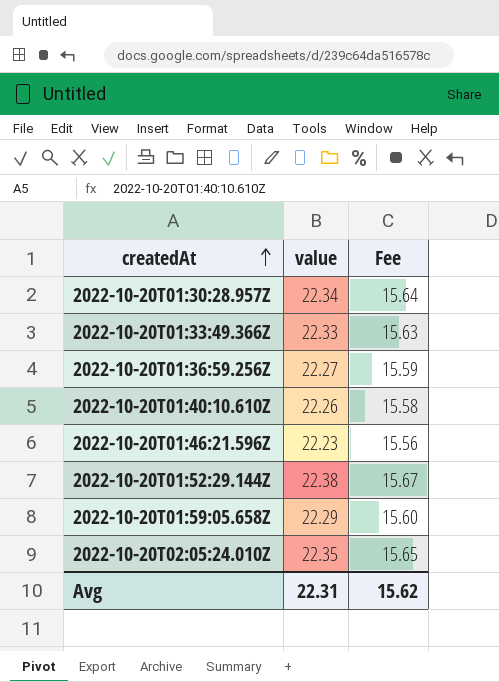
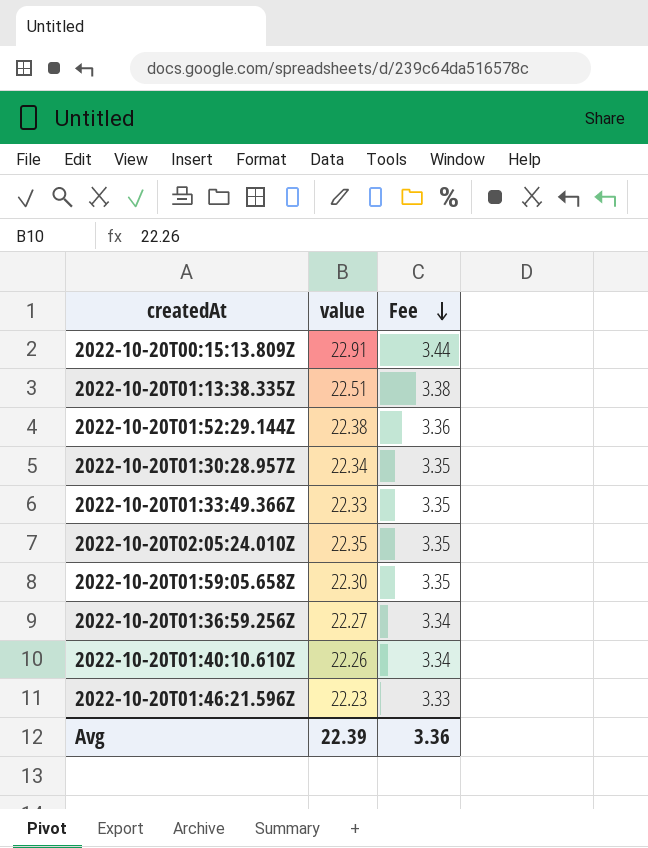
row order: createdAt ascending -> Fee descending
column Fee | formula: [value] * 0.7 -> [value] * 0.15
row 2022-10-20T00:15:13.809Z: none -> 22.91 | 3.44
row 2022-10-20T01:13:38.335Z: none -> 22.51 | 3.38
2022-10-20T01:59:05.658Z | value: 22.29 -> 22.30
Avg | value: 22.31 -> 22.39
Avg | Fee: 15.62 -> 3.36

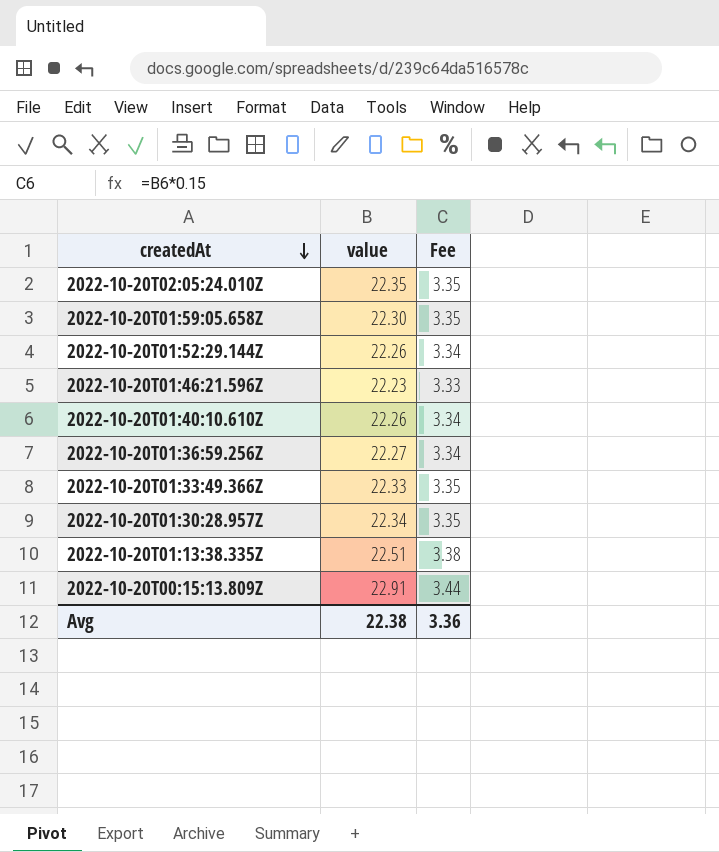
row order: Fee descending -> createdAt descending
2022-10-20T01:52:29.144Z | value: 22.38 -> 22.26
2022-10-20T01:52:29.144Z | Fee: 3.36 -> 3.34
Avg | value: 22.39 -> 22.38

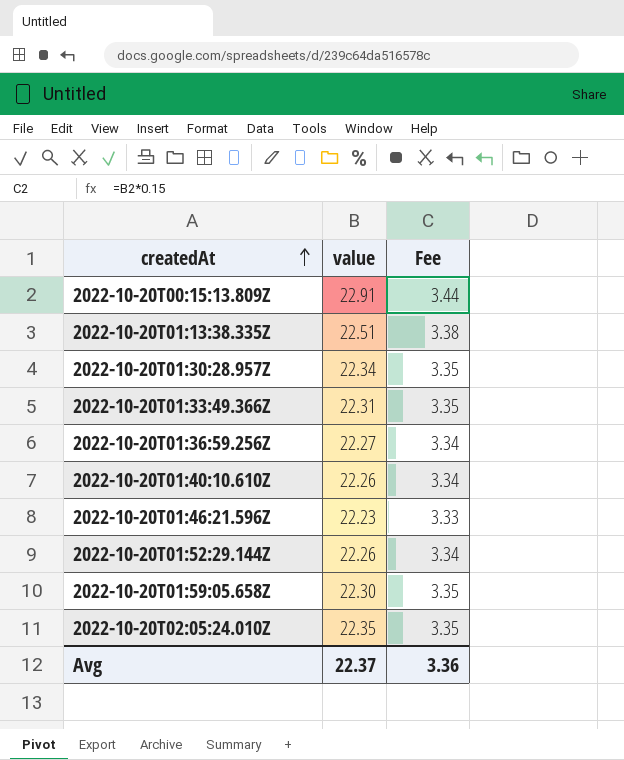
row order: createdAt descending -> createdAt ascending
2022-10-20T01:33:49.366Z | value: 22.33 -> 22.31
Avg | value: 22.38 -> 22.37

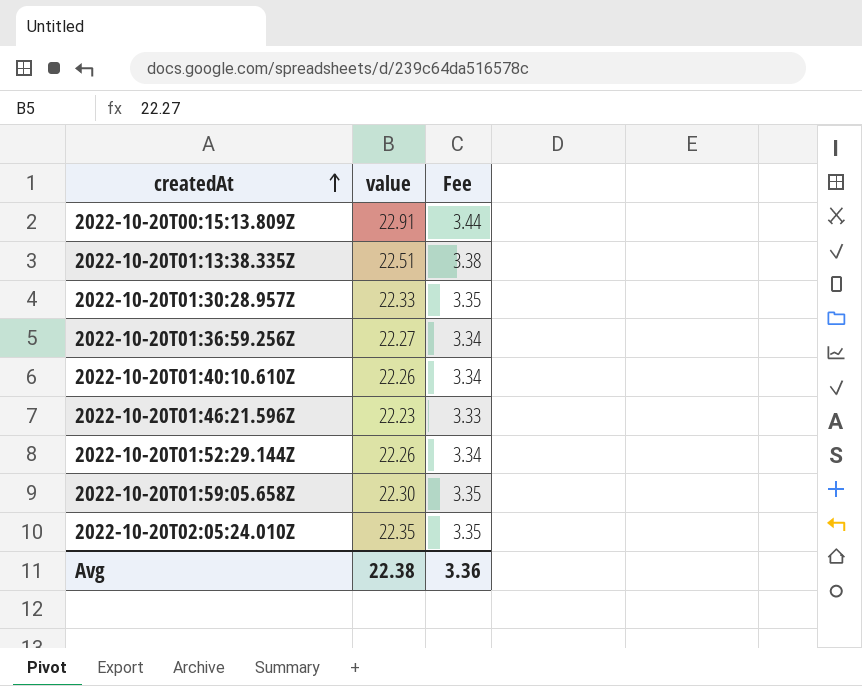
row 2022-10-20T01:33:49.366Z: 22.31 | 3.35 -> none
2022-10-20T01:30:28.957Z | value: 22.34 -> 22.33
Avg | value: 22.37 -> 22.38

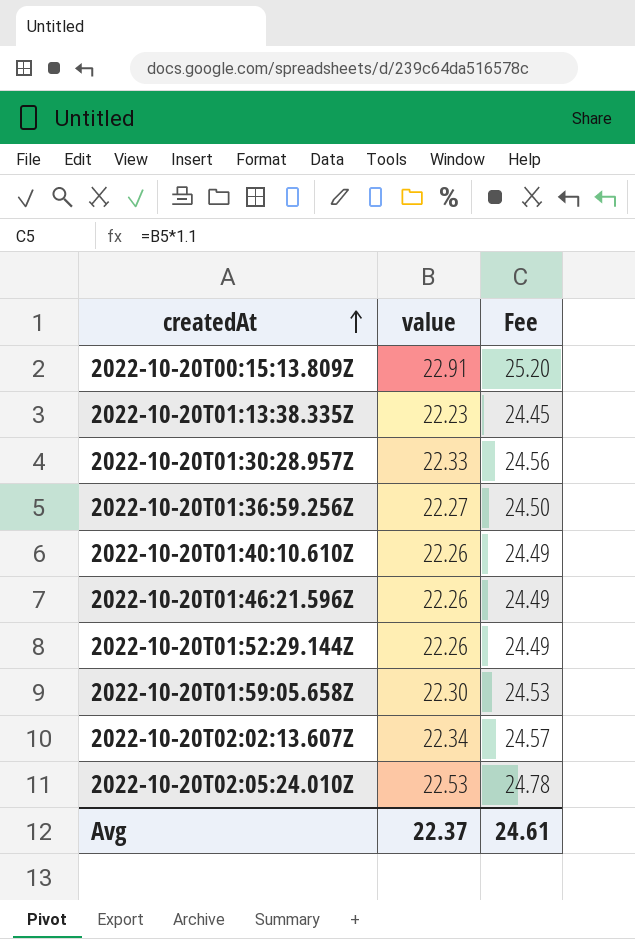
column Fee | formula: [value] * 0.15 -> [value] * 1.1
2022-10-20T01:13:38.335Z | value: 22.51 -> 22.23
2022-10-20T01:46:21.596Z | value: 22.23 -> 22.26
row 2022-10-20T02:02:13.607Z: none -> 22.34 | 24.57
2022-10-20T02:05:24.010Z | value: 22.35 -> 22.53
Avg | value: 22.38 -> 22.37
Avg | Fee: 3.36 -> 24.61

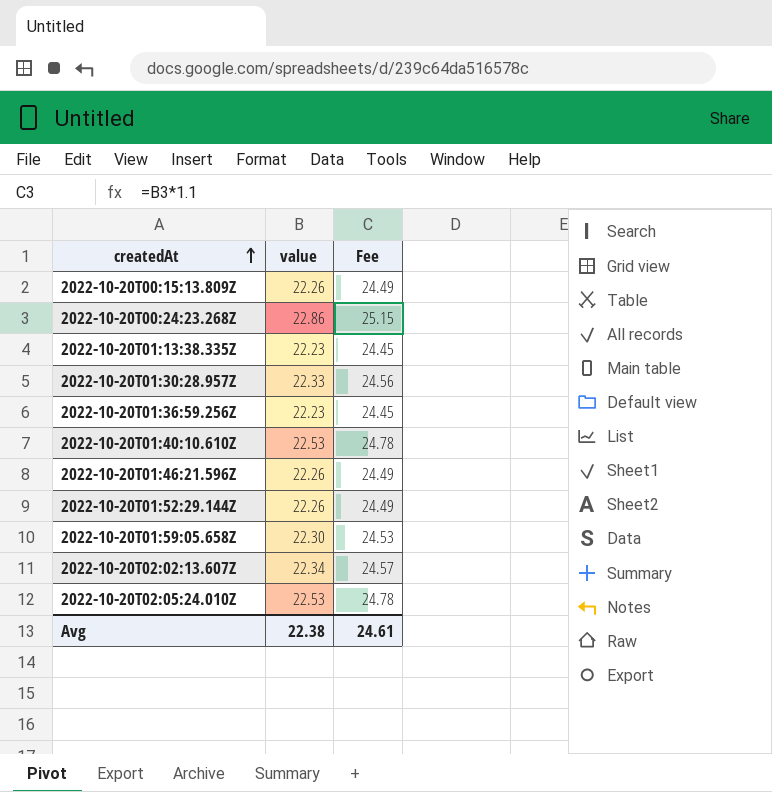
2022-10-20T00:15:13.809Z | value: 22.91 -> 22.26
2022-10-20T00:15:13.809Z | Fee: 25.20 -> 24.49
row 2022-10-20T00:24:23.268Z: none -> 22.86 | 25.15
2022-10-20T01:36:59.256Z | value: 22.27 -> 22.23
2022-10-20T01:36:59.256Z | Fee: 24.50 -> 24.45
2022-10-20T01:40:10.610Z | value: 22.26 -> 22.53
2022-10-20T01:40:10.610Z | Fee: 24.49 -> 24.78
Avg | value: 22.37 -> 22.38

